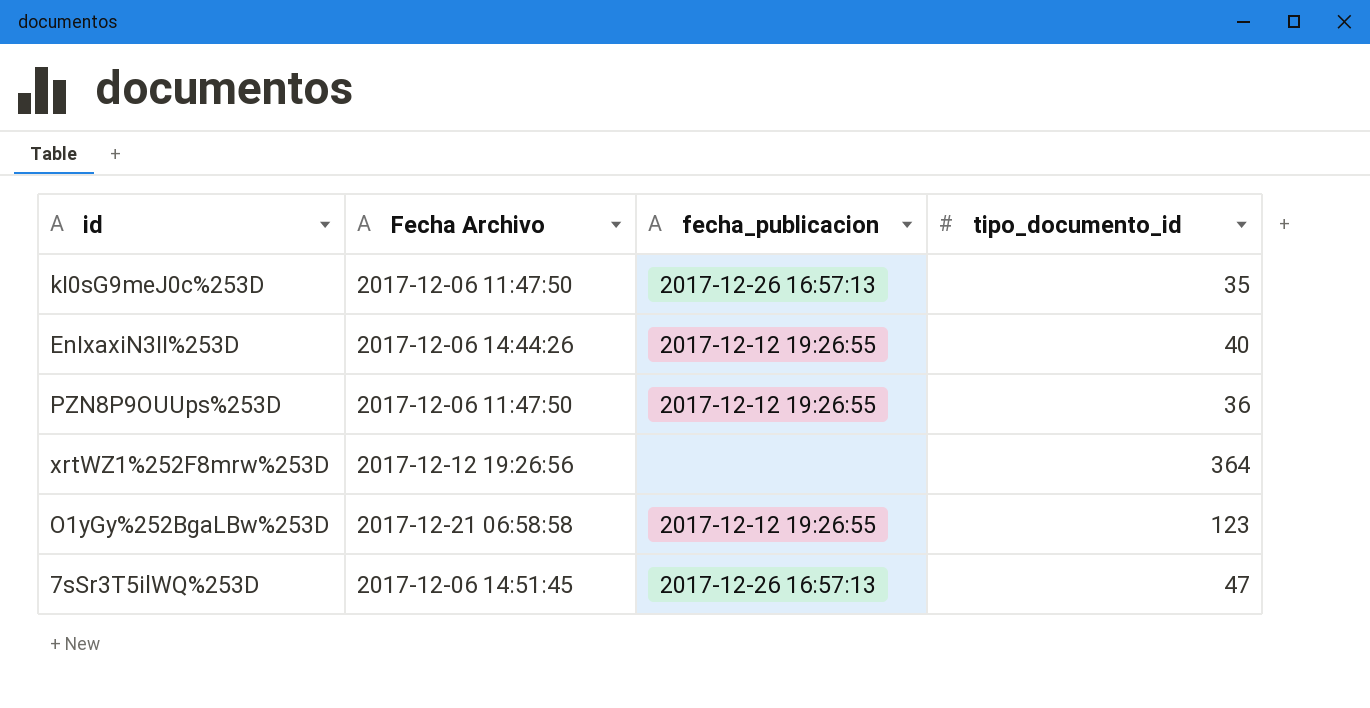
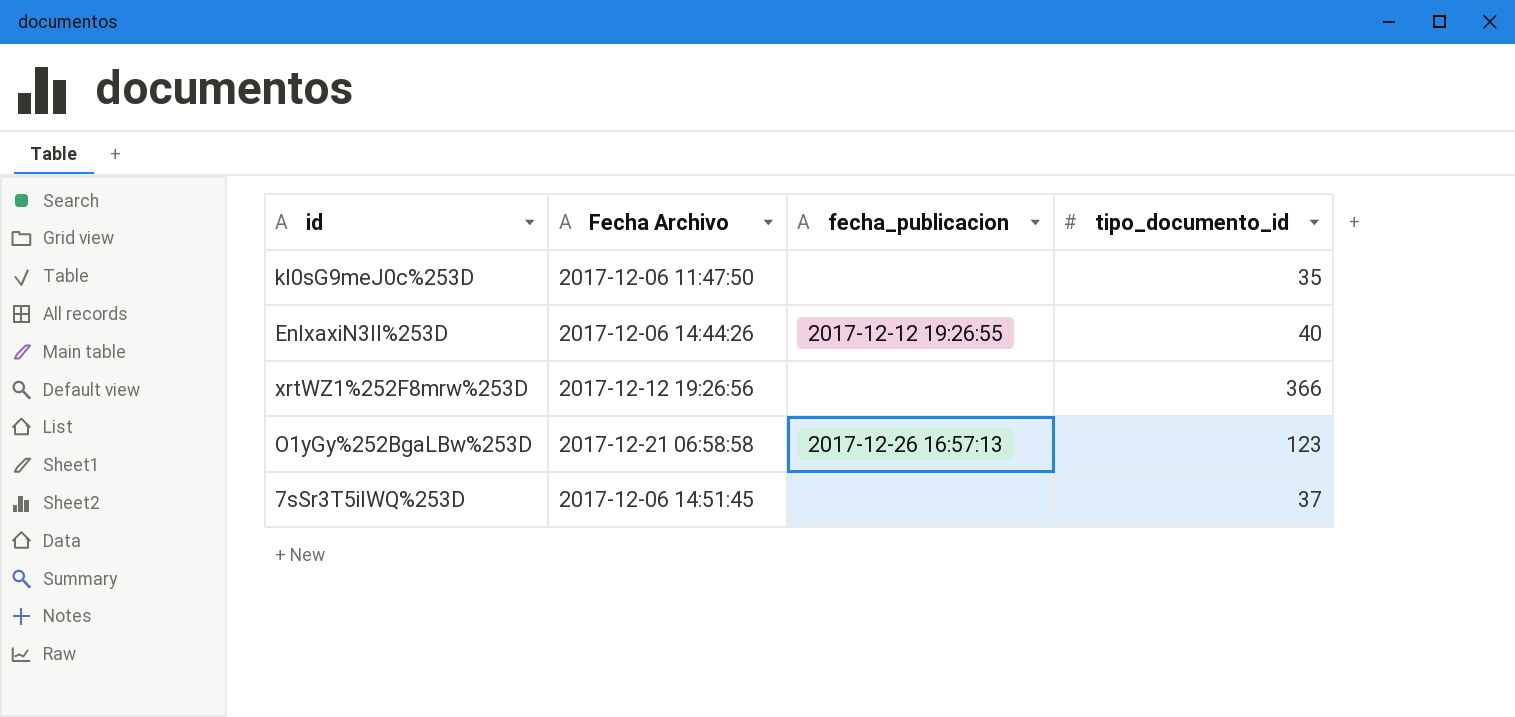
row PZN8P9OUUps%253D: 2017-12-06 11:47:50 | 2017-12-12 19:26:55 | 36 -> none
kI0sG9meJ0c%253D | fecha_publicacion: 2017-12-26 16:57:13 -> none
xrtWZ1%252F8mrw%253D | tipo_documento_id: 364 -> 366
O1yGy%252BgaLBw%253D | fecha_publicacion: 2017-12-12 19:26:55 -> 2017-12-26 16:57:13
7sSr3T5ilWQ%253D | fecha_publicacion: 2017-12-26 16:57:13 -> none
7sSr3T5ilWQ%253D | tipo_documento_id: 47 -> 37

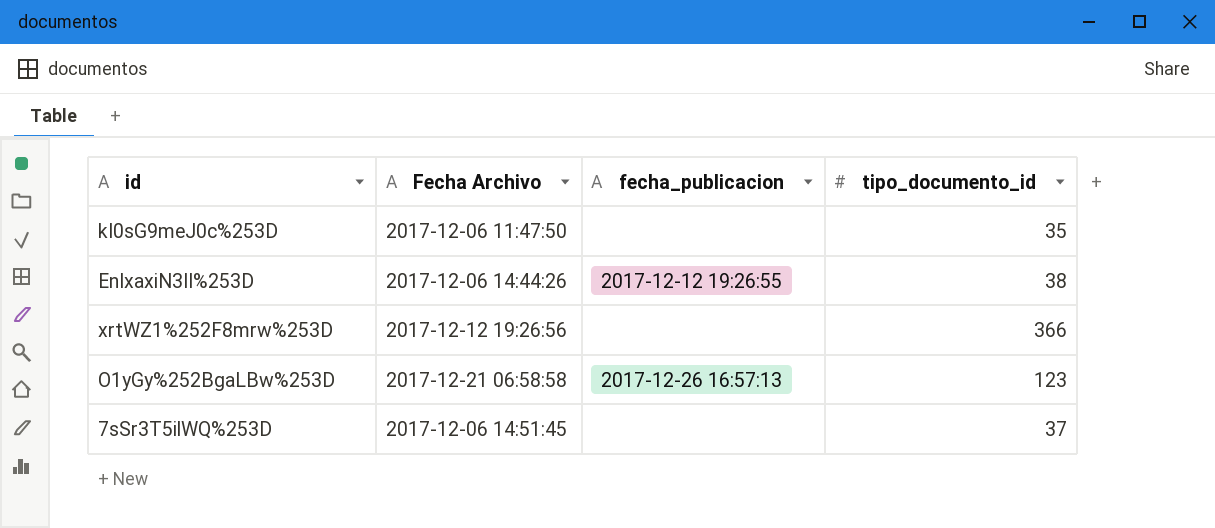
EnIxaxiN3II%253D | tipo_documento_id: 40 -> 38

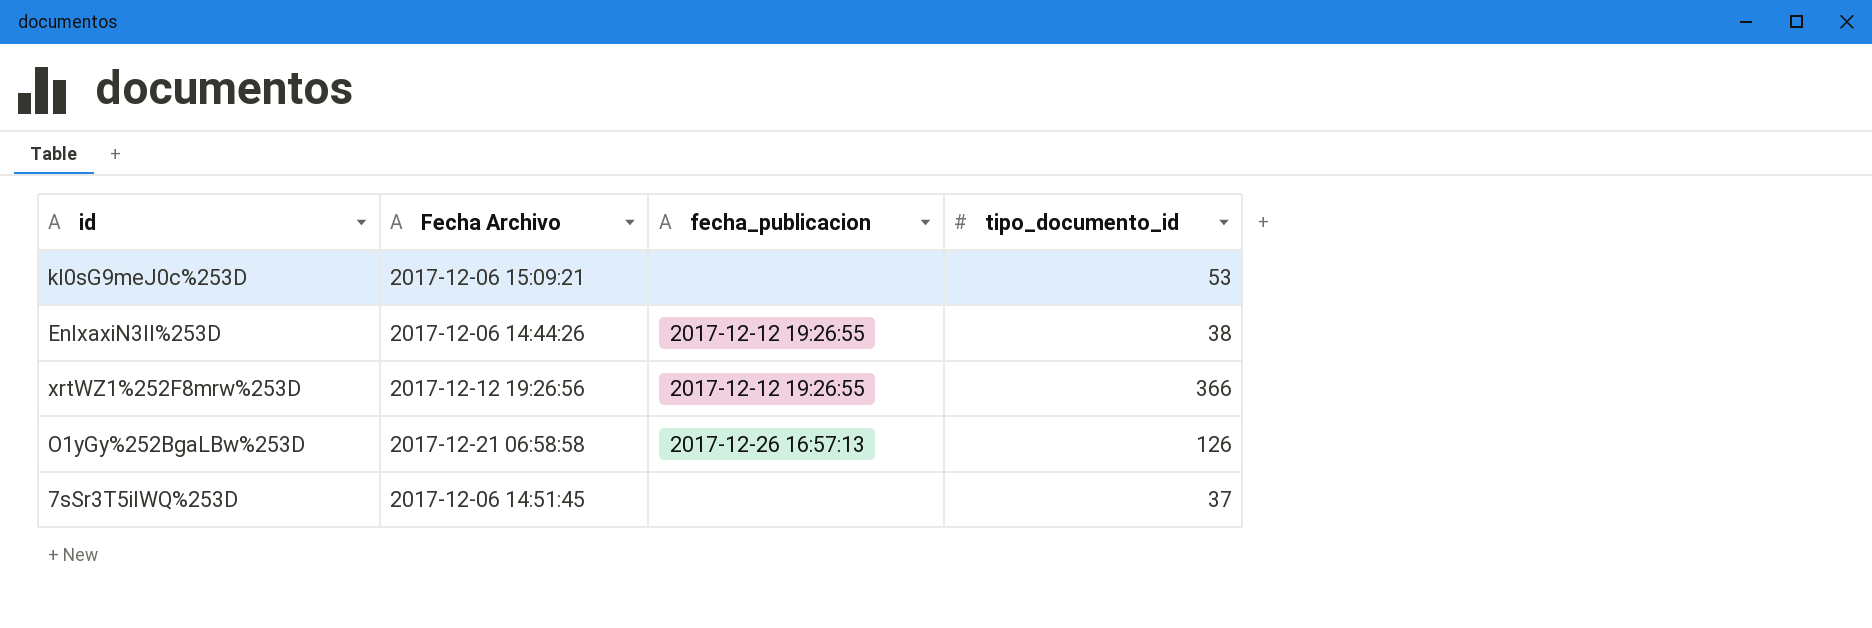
kI0sG9meJ0c%253D | Fecha Archivo: 2017-12-06 11:47:50 -> 2017-12-06 15:09:21
kI0sG9meJ0c%253D | tipo_documento_id: 35 -> 53
xrtWZ1%252F8mrw%253D | fecha_publicacion: none -> 2017-12-12 19:26:55
O1yGy%252BgaLBw%253D | tipo_documento_id: 123 -> 126

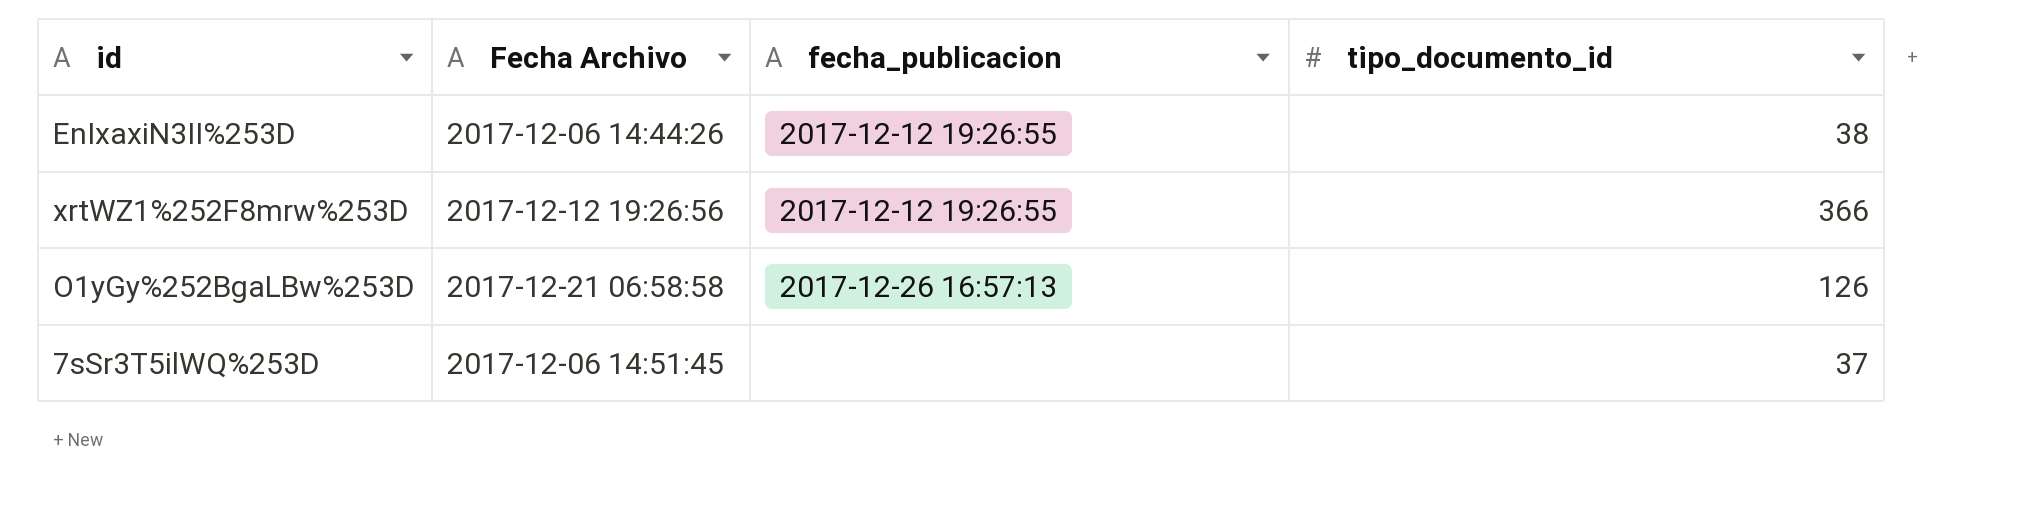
row kI0sG9meJ0c%253D: 2017-12-06 15:09:21 | none | 53 -> none

